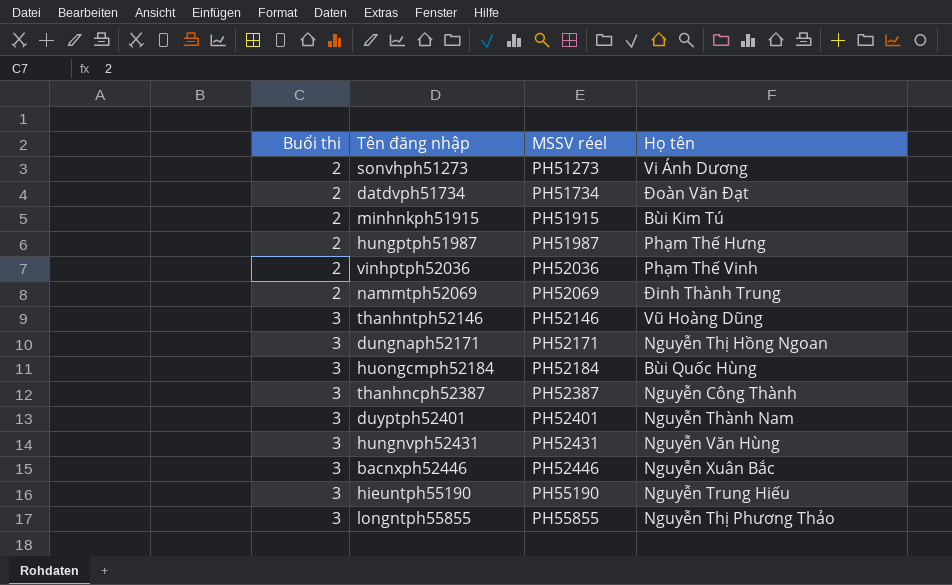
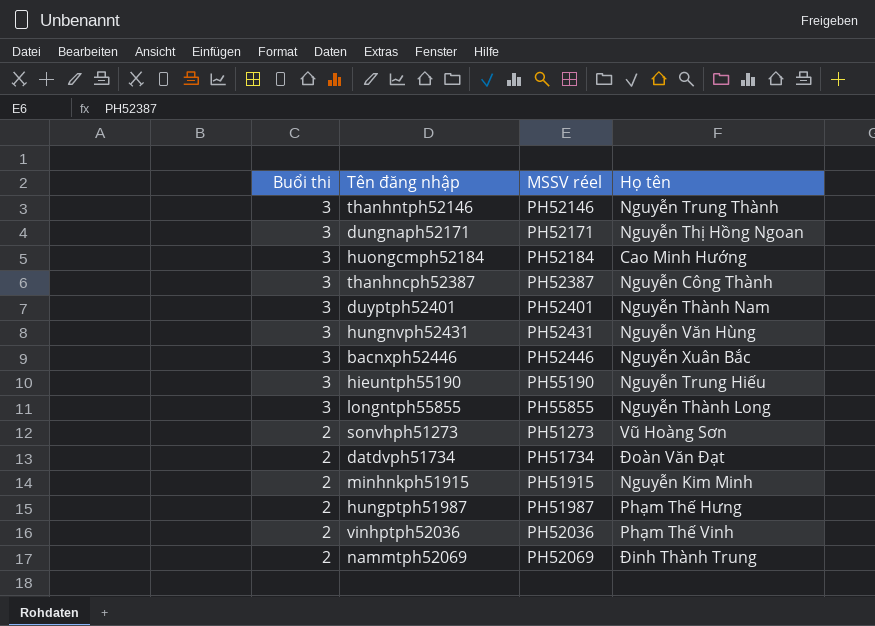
row order: Buổi thi ascending -> Buổi thi descending
thanhntph52146 | Họ tên: Vũ Hoàng Dũng -> Nguyễn Trung Thành
huongcmph52184 | Họ tên: Bùi Quốc Hùng -> Cao Minh Hướng
longntph55855 | Họ tên: Nguyễn Thị Phương Thảo -> Nguyễn Thành Long
sonvhph51273 | Họ tên: Vi Ánh Dương -> Vũ Hoàng Sơn
minhnkph51915 | Họ tên: Bùi Kim Tú -> Nguyễn Kim Minh

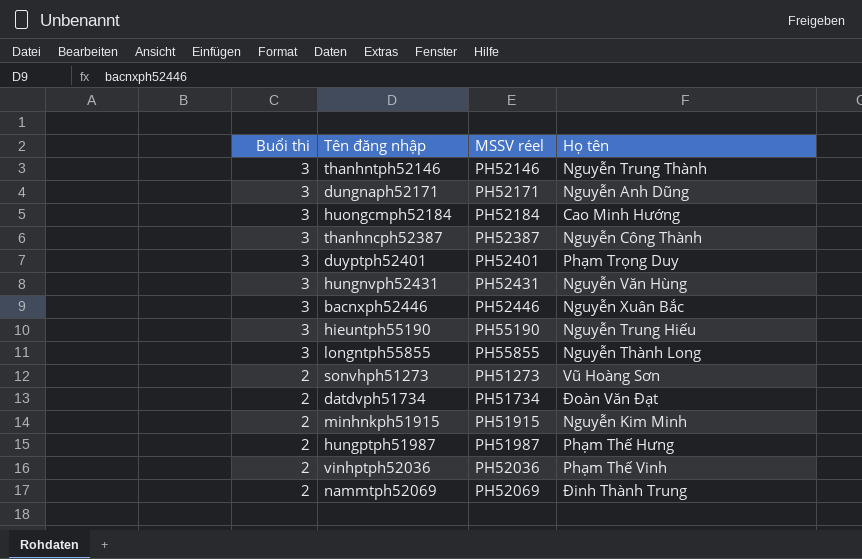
dungnaph52171 | Họ tên: Nguyễn Thị Hồng Ngoan -> Nguyễn Anh Dũng
duyptph52401 | Họ tên: Nguyễn Thành Nam -> Phạm Trọng Duy

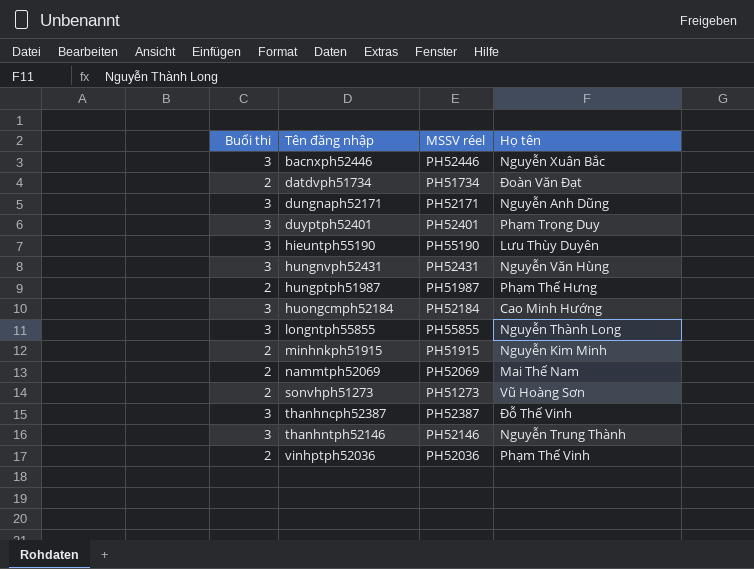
row order: Buổi thi descending -> Tên đăng nhập ascending
hieuntph55190 | Họ tên: Nguyễn Trung Hiếu -> Lưu Thùy Duyên
nammtph52069 | Họ tên: Đinh Thành Trung -> Mai Thế Nam
thanhncph52387 | Họ tên: Nguyễn Công Thành -> Đỗ Thế Vinh

